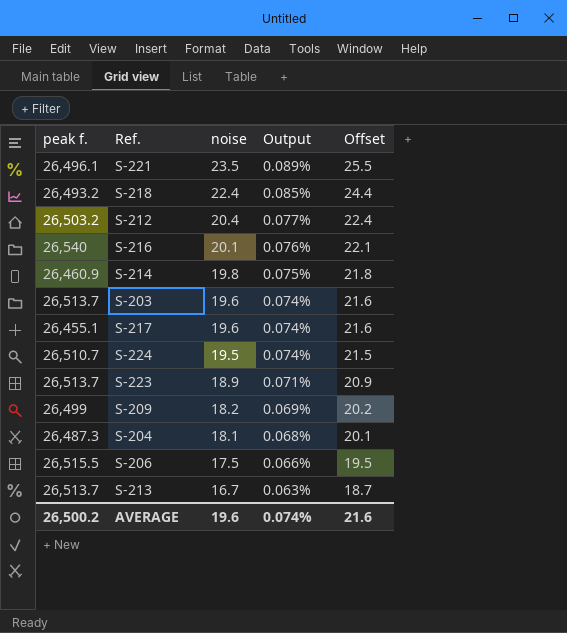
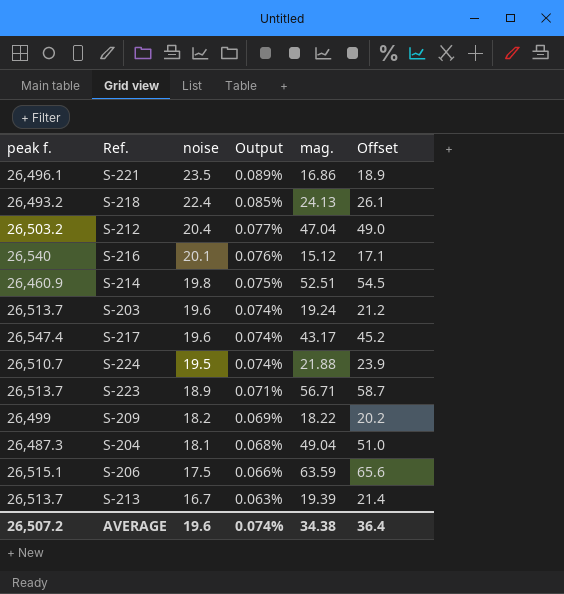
column mag. | position: none -> 5
column Offset | formula: [noise] + 2 -> [mag.] + 2
S-217 | peak f.: 26,455.1 -> 26,547.4
S-206 | peak f.: 26,515.5 -> 26,515.1
AVERAGE | peak f.: 26,500.2 -> 26,507.2
AVERAGE | Offset: 21.6 -> 36.4

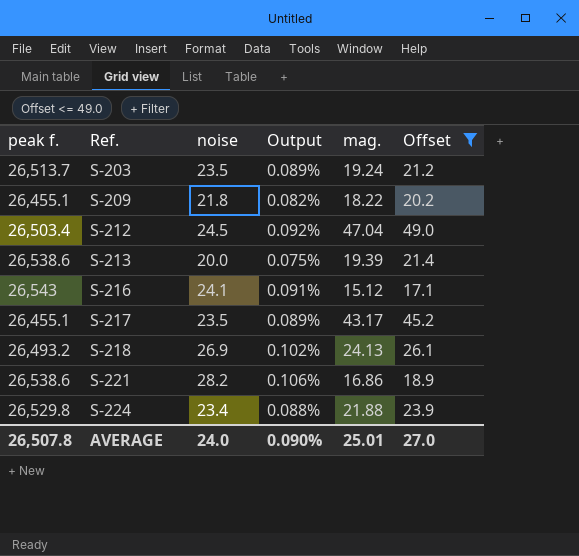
filter: none -> Offset <= 49.0
row order: noise descending -> Ref. ascending
S-203 | noise: 19.6 -> 23.5
S-203 | Output: 0.074% -> 0.089%
S-209 | peak f.: 26,499 -> 26,455.1
S-209 | noise: 18.2 -> 21.8
S-209 | Output: 0.069% -> 0.082%
S-212 | peak f.: 26,503.2 -> 26,503.4
S-212 | noise: 20.4 -> 24.5
S-212 | Output: 0.077% -> 0.092%
S-213 | peak f.: 26,513.7 -> 26,538.6
S-213 | noise: 16.7 -> 20.0
S-213 | Output: 0.063% -> 0.075%
S-216 | peak f.: 26,540 -> 26,543
S-216 | noise: 20.1 -> 24.1
S-216 | Output: 0.076% -> 0.091%
S-217 | peak f.: 26,547.4 -> 26,455.1
S-217 | noise: 19.6 -> 23.5
S-217 | Output: 0.074% -> 0.089%
S-218 | noise: 22.4 -> 26.9
S-218 | Output: 0.085% -> 0.102%
S-221 | peak f.: 26,496.1 -> 26,538.6
S-221 | noise: 23.5 -> 28.2
S-221 | Output: 0.089% -> 0.106%
S-224 | peak f.: 26,510.7 -> 26,529.8
S-224 | noise: 19.5 -> 23.4
S-224 | Output: 0.074% -> 0.088%
AVERAGE | peak f.: 26,507.2 -> 26,507.8
AVERAGE | noise: 19.6 -> 24.0
AVERAGE | Output: 0.074% -> 0.090%
AVERAGE | mag.: 34.38 -> 25.01
AVERAGE | Offset: 36.4 -> 27.0

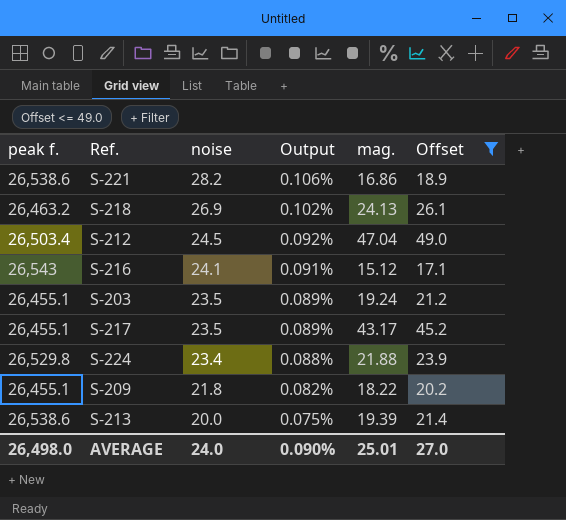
row order: Ref. ascending -> noise descending
S-218 | peak f.: 26,493.2 -> 26,463.2
S-203 | peak f.: 26,513.7 -> 26,455.1
AVERAGE | peak f.: 26,507.8 -> 26,498.0

